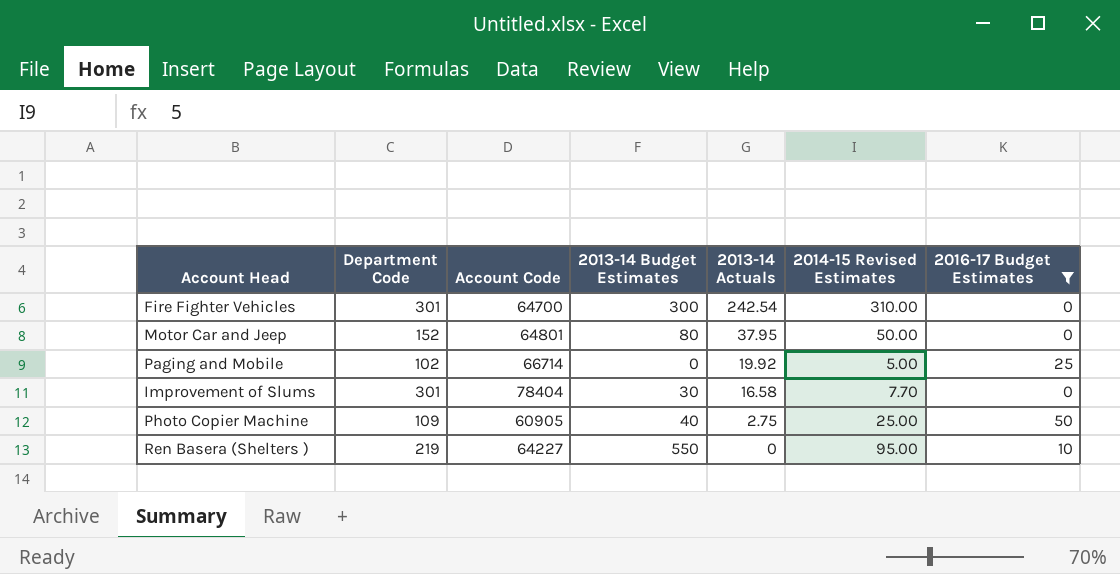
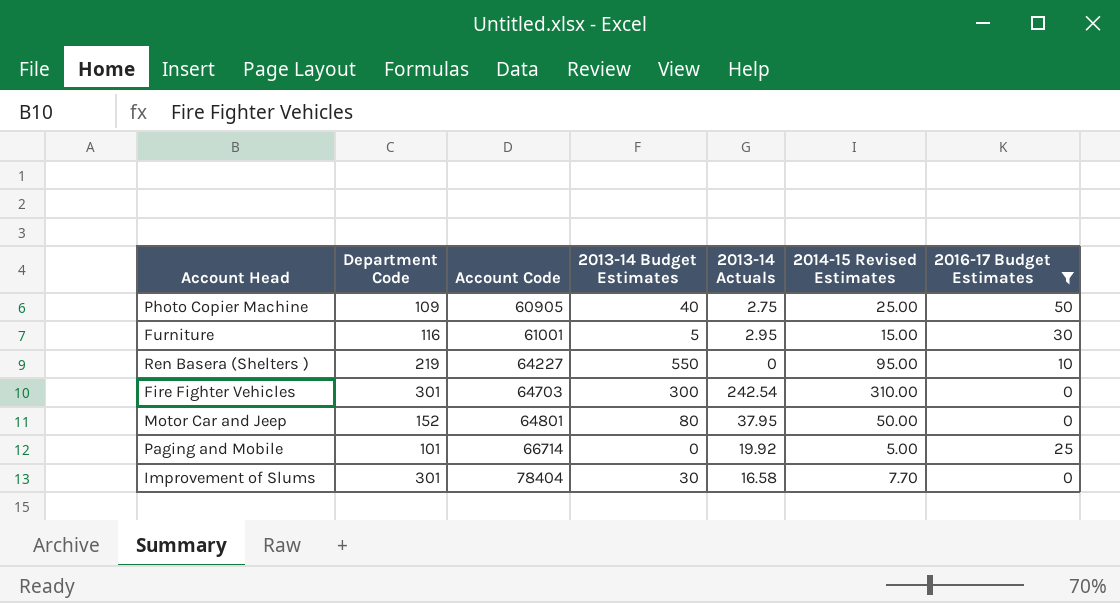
row order: 2013-14 Actuals descending -> Account Code ascending
row Furniture: none -> 116 | 61001 | 5 | 2.95 | 15.00 | 30
Fire Fighter Vehicles | Account Code: 64700 -> 64703
Paging and Mobile | Department Code: 102 -> 101

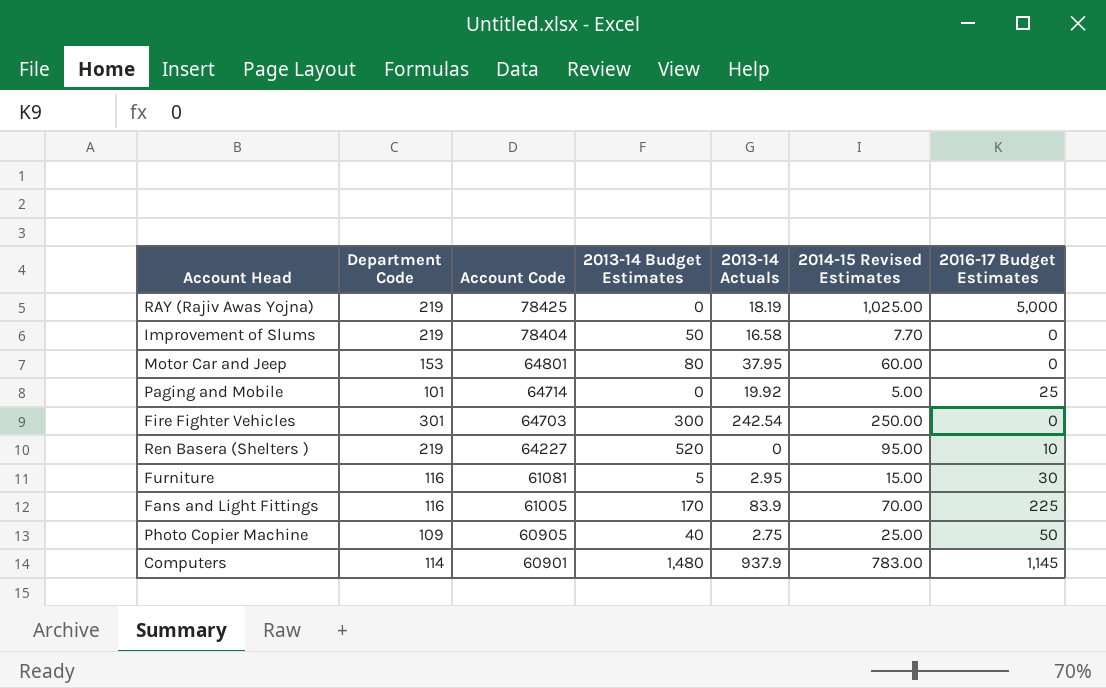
filter: 2016-17 Budget Estimates <= 50 -> none
row order: Account Code ascending -> Account Code descending
Improvement of Slums | Department Code: 301 -> 219
Improvement of Slums | 2013-14 Budget Estimates: 30 -> 50
Motor Car and Jeep | Department Code: 152 -> 153
Motor Car and Jeep | 2014-15 Revised Estimates: 50.00 -> 60.00
Paging and Mobile | Account Code: 66714 -> 64714
Fire Fighter Vehicles | 2014-15 Revised Estimates: 310.00 -> 250.00
Ren Basera (Shelters ) | 2013-14 Budget Estimates: 550 -> 520
Furniture | Account Code: 61001 -> 61081

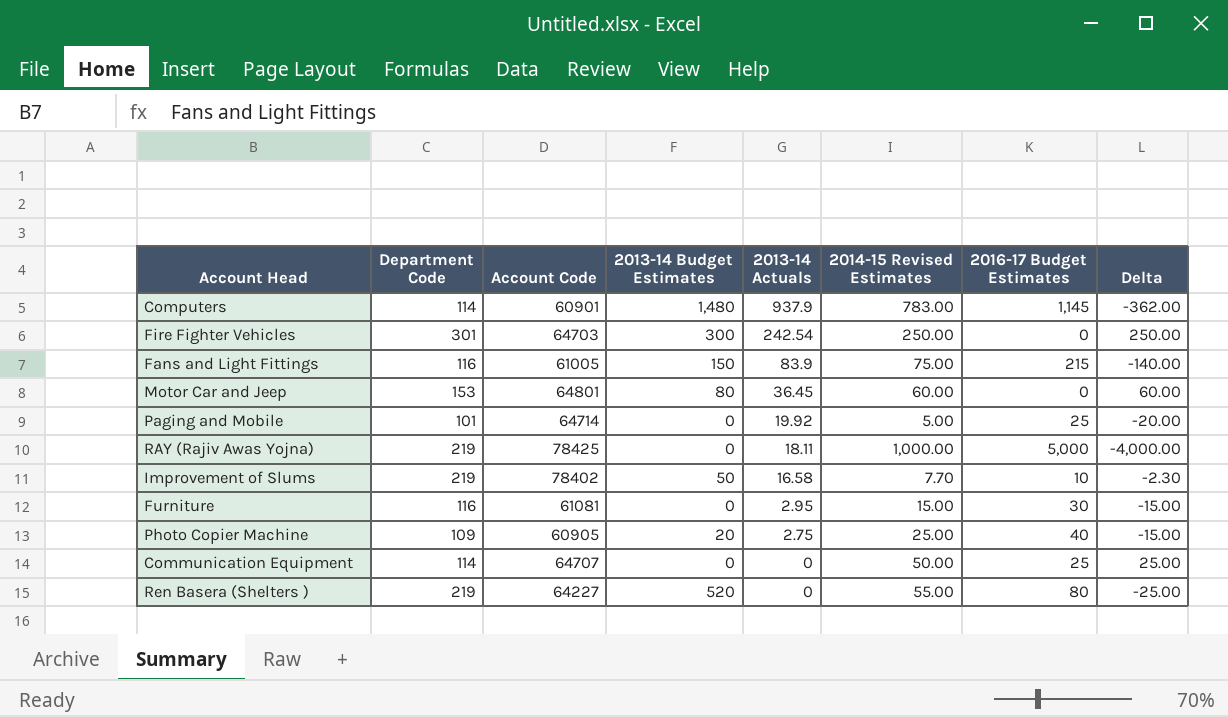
row order: Account Code descending -> 2013-14 Actuals descending
column Delta | formula: none -> [2014-15 Revised Estimates] - [2016-17 Budget Estimates]
Fans and Light Fittings | 2013-14 Budget Estimates: 170 -> 150
Fans and Light Fittings | 2014-15 Revised Estimates: 70.00 -> 75.00
Fans and Light Fittings | 2016-17 Budget Estimates: 225 -> 215
Motor Car and Jeep | 2013-14 Actuals: 37.95 -> 36.45
RAY (Rajiv Awas Yojna) | 2013-14 Actuals: 18.19 -> 18.11
RAY (Rajiv Awas Yojna) | 2014-15 Revised Estimates: 1,025.00 -> 1,000.00
Improvement of Slums | Account Code: 78404 -> 78402
Improvement of Slums | 2016-17 Budget Estimates: 0 -> 10
Furniture | 2013-14 Budget Estimates: 5 -> 0
Photo Copier Machine | 2013-14 Budget Estimates: 40 -> 20
Photo Copier Machine | 2016-17 Budget Estimates: 50 -> 40
row Communication Equipment: none -> 114 | 64707 | 0 | 0 | 50.00 | 25 | 25.00
Ren Basera (Shelters ) | 2014-15 Revised Estimates: 95.00 -> 55.00
Ren Basera (Shelters ) | 2016-17 Budget Estimates: 10 -> 80

